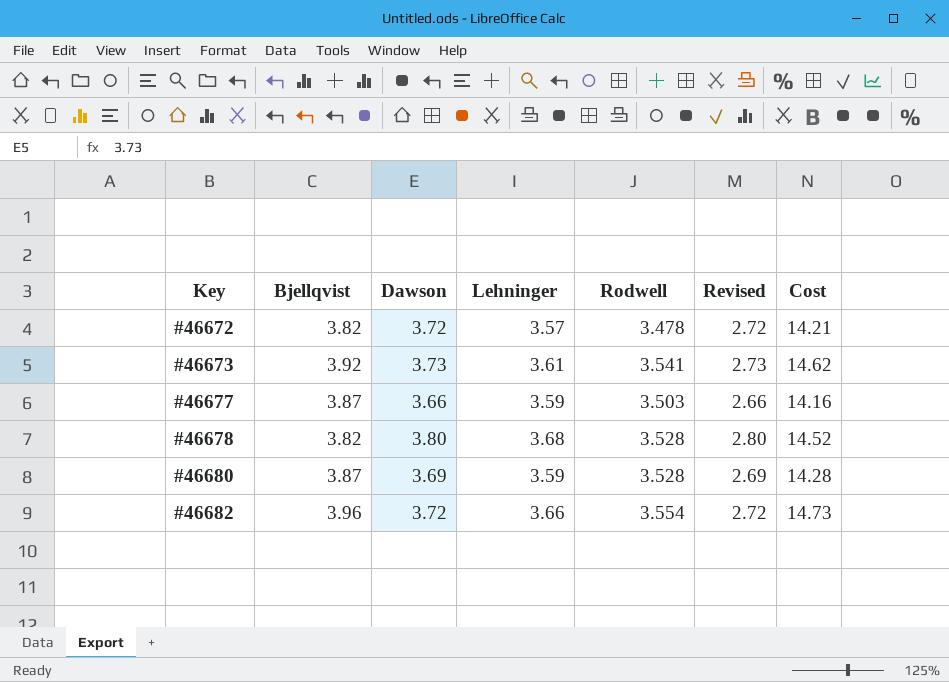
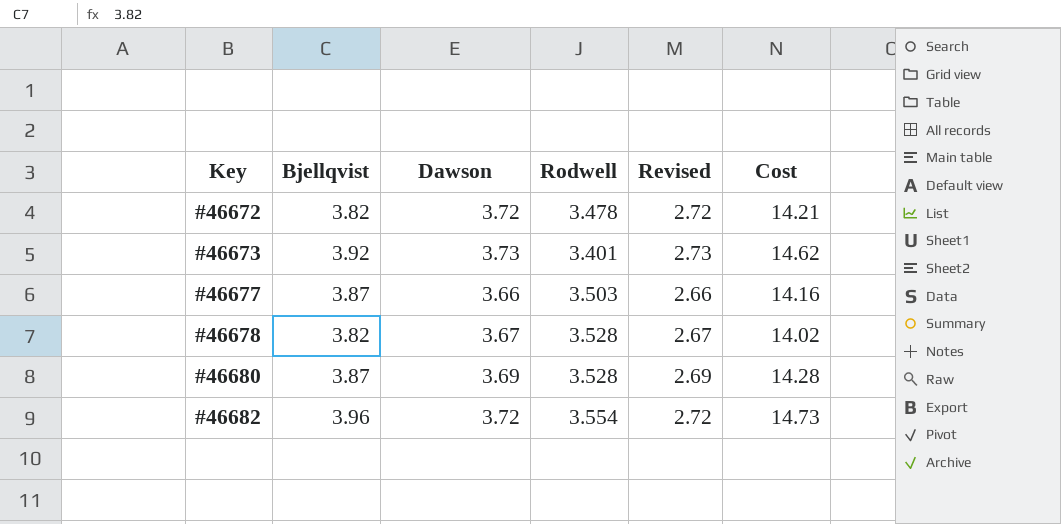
column Lehninger | position: 4 -> none
#46673 | Rodwell: 3.541 -> 3.401
#46678 | Dawson: 3.80 -> 3.67
#46678 | Revised: 2.80 -> 2.67
#46678 | Cost: 14.52 -> 14.02

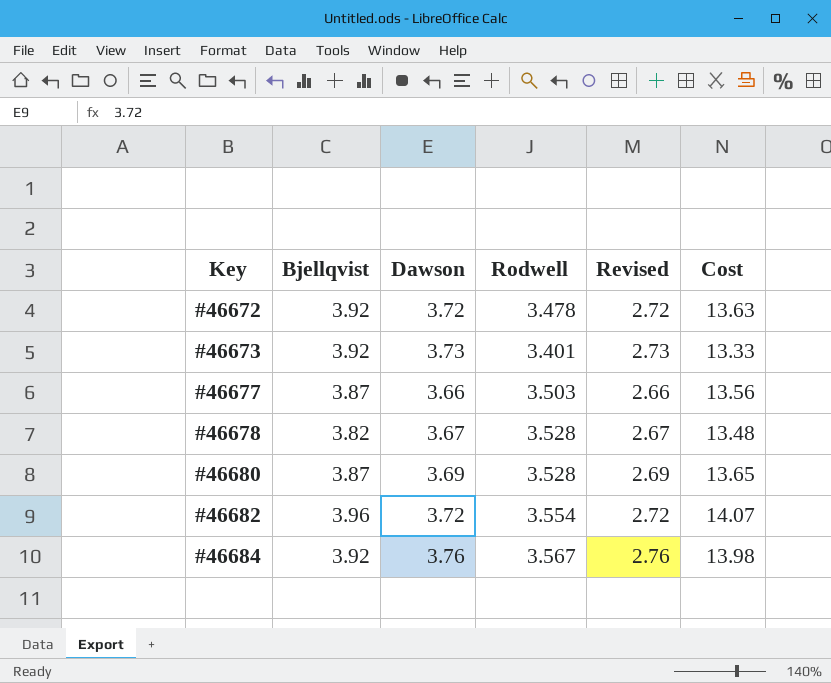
column Cost | formula: [Bjellqvist] * [Dawson] -> [Bjellqvist] * [Rodwell]
#46672 | Bjellqvist: 3.82 -> 3.92
row #46684: none -> 3.92 | 3.76 | 3.567 | 2.76 | 13.98

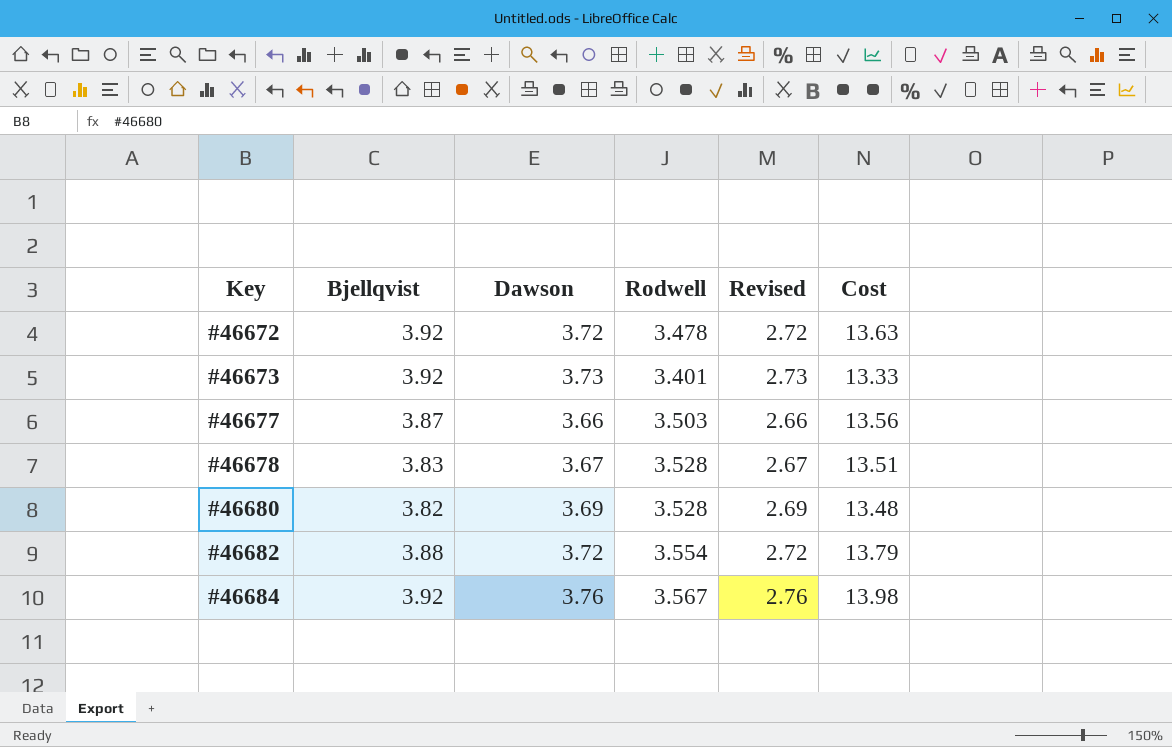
#46678 | Bjellqvist: 3.82 -> 3.83
#46678 | Cost: 13.48 -> 13.51
#46680 | Bjellqvist: 3.87 -> 3.82
#46680 | Cost: 13.65 -> 13.48
#46682 | Bjellqvist: 3.96 -> 3.88
#46682 | Cost: 14.07 -> 13.79

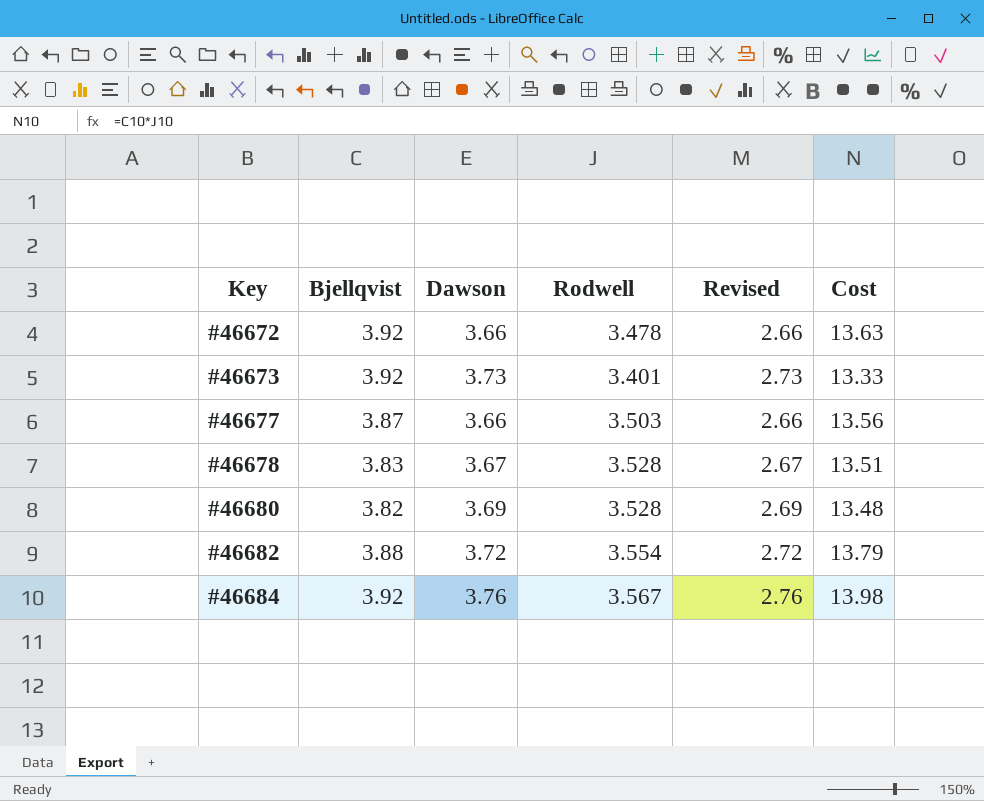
#46672 | Dawson: 3.72 -> 3.66
#46672 | Revised: 2.72 -> 2.66

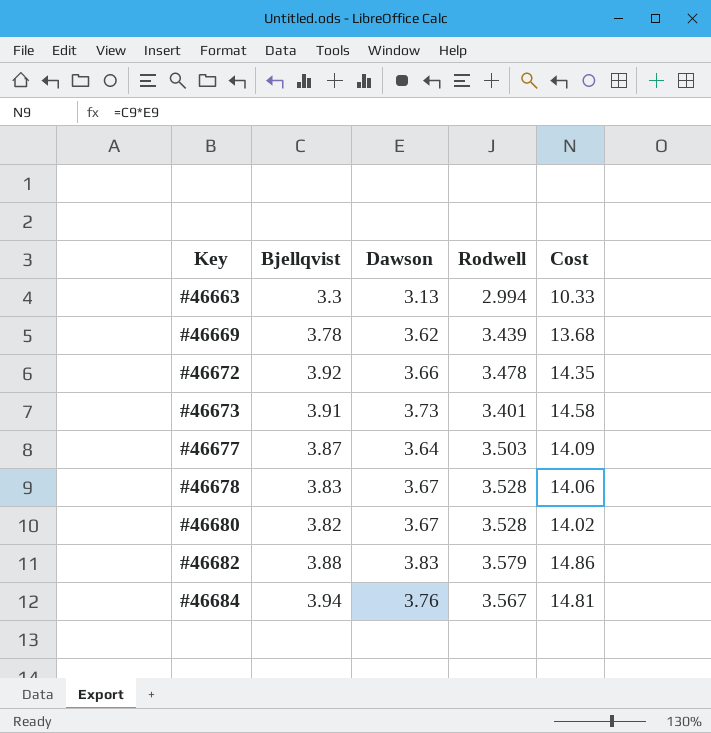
column Revised | formula: [Dawson] - 1 -> none
column Cost | formula: [Bjellqvist] * [Rodwell] -> [Bjellqvist] * [Dawson]
row #46663: none -> 3.3 | 3.13 | 2.994 | 10.33
row #46669: none -> 3.78 | 3.62 | 3.439 | 13.68
#46673 | Bjellqvist: 3.92 -> 3.91
#46677 | Dawson: 3.66 -> 3.64
#46680 | Dawson: 3.69 -> 3.67
#46682 | Dawson: 3.72 -> 3.83
#46682 | Rodwell: 3.554 -> 3.579
#46684 | Bjellqvist: 3.92 -> 3.94

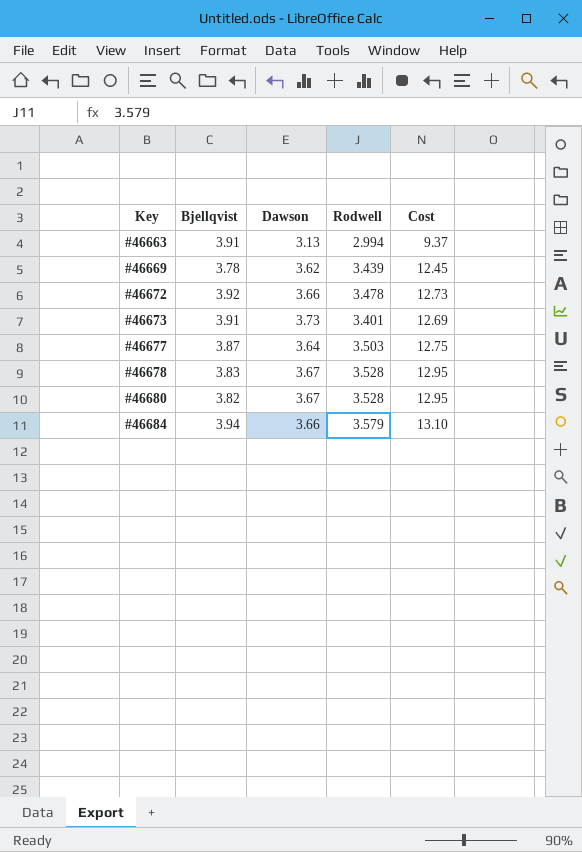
column Cost | formula: [Bjellqvist] * [Dawson] -> [Dawson] * [Rodwell]
row #46682: 3.88 | 3.83 | 3.579 | 14.86 -> none
#46663 | Bjellqvist: 3.3 -> 3.91
#46684 | Dawson: 3.76 -> 3.66
#46684 | Rodwell: 3.567 -> 3.579

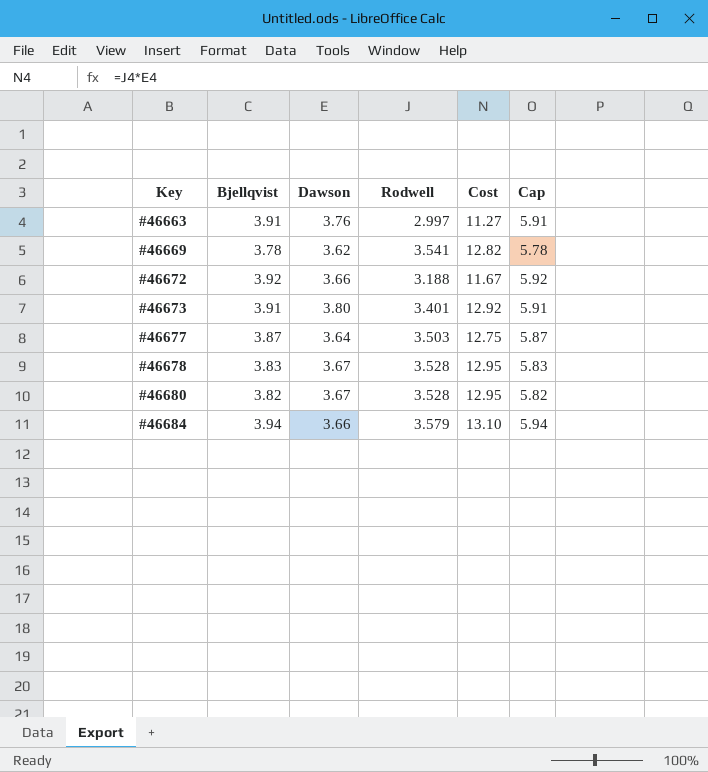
column Cap | formula: none -> [Bjellqvist] + 2
#46663 | Dawson: 3.13 -> 3.76
#46663 | Rodwell: 2.994 -> 2.997
#46663 | Cost: 9.37 -> 11.27
#46669 | Rodwell: 3.439 -> 3.541
#46669 | Cost: 12.45 -> 12.82
#46672 | Rodwell: 3.478 -> 3.188
#46672 | Cost: 12.73 -> 11.67
#46673 | Dawson: 3.73 -> 3.80
#46673 | Cost: 12.69 -> 12.92

